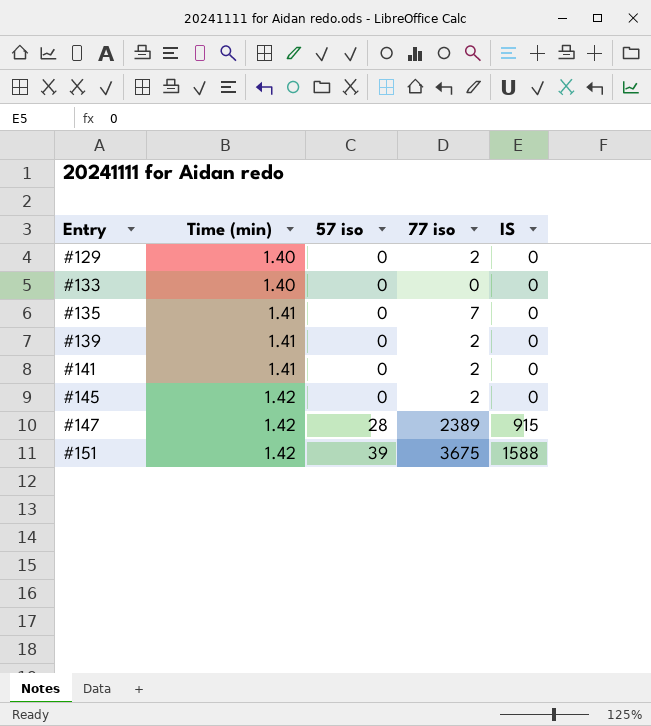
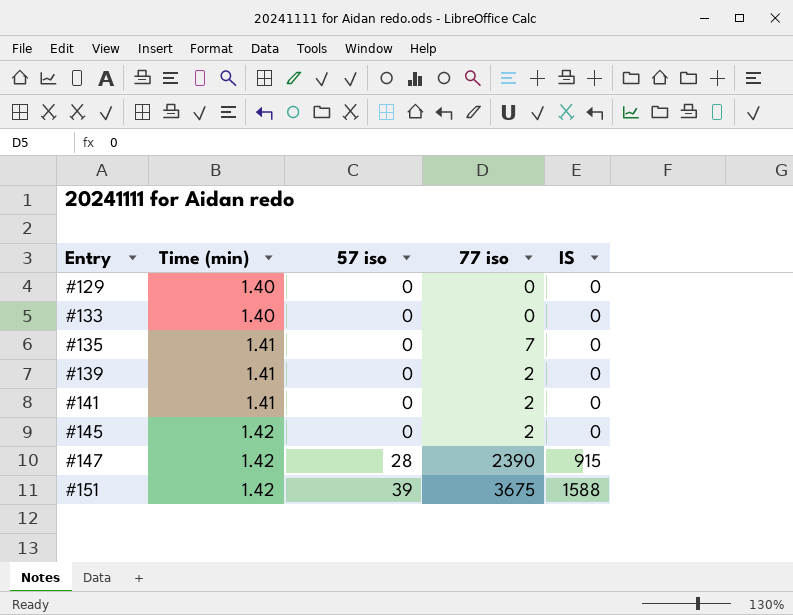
#129 | 77 iso: 2 -> 0
#147 | 77 iso: 2389 -> 2390

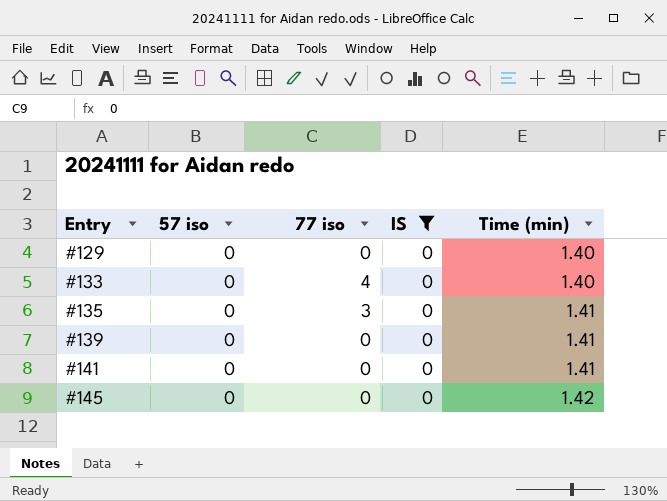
filter: none -> IS = 0
column Time (min) | position: 2 -> 5
#133 | 77 iso: 0 -> 4
#135 | 77 iso: 7 -> 3
#139 | 77 iso: 2 -> 0
#141 | 77 iso: 2 -> 0
#145 | 77 iso: 2 -> 0

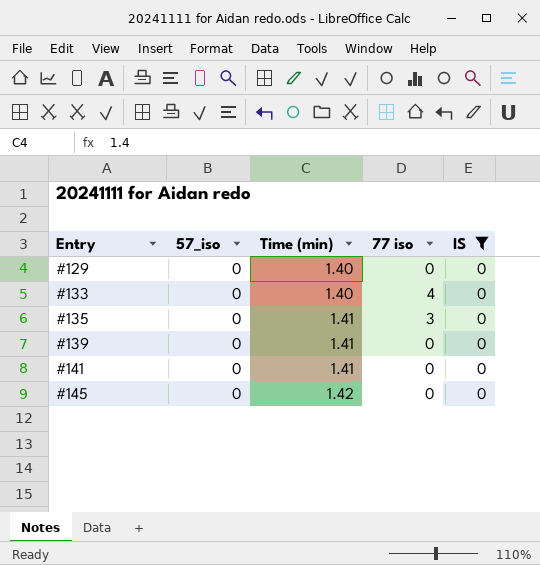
column name: 57 iso -> 57_iso
column Time (min) | position: 5 -> 3

